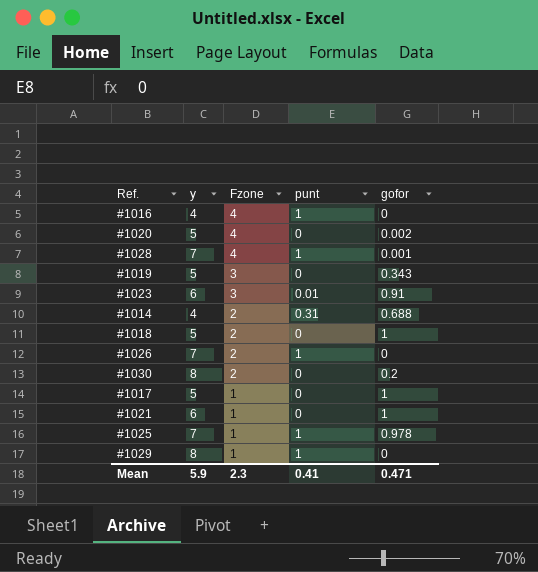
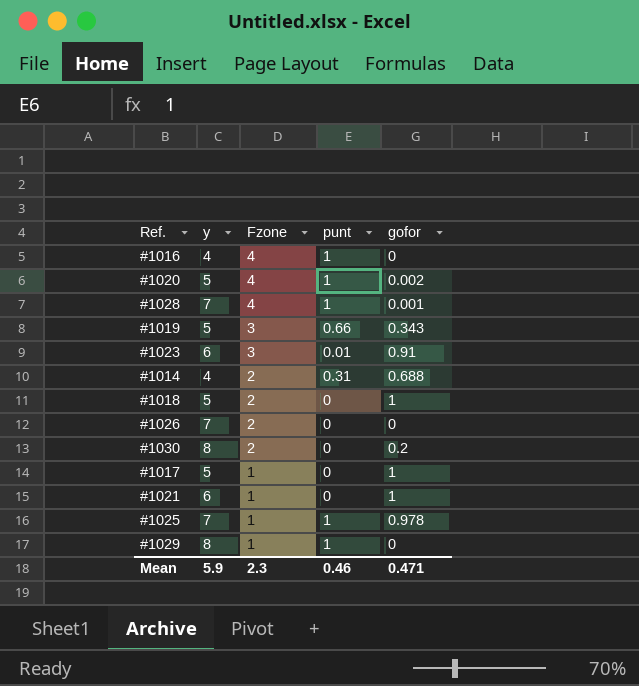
#1020 | punt: 0 -> 1
#1019 | punt: 0 -> 0.66
#1026 | punt: 1 -> 0
Mean | punt: 0.41 -> 0.46

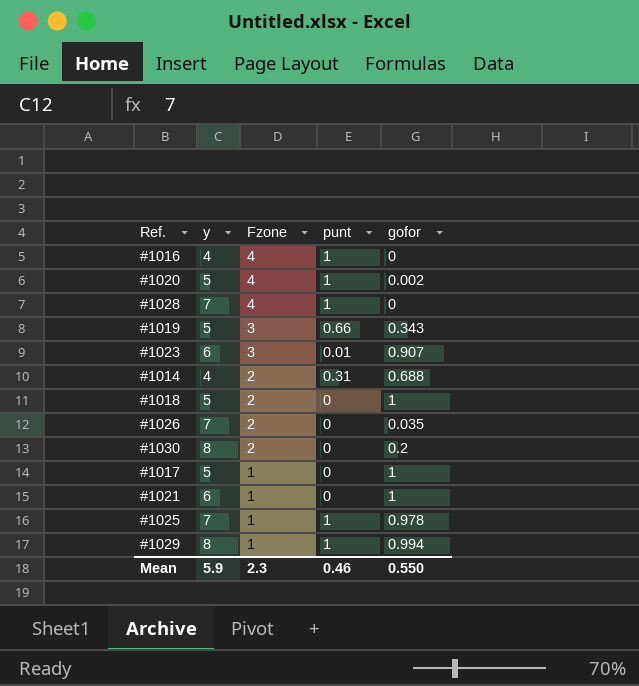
#1028 | gofor: 0.001 -> 0
#1023 | gofor: 0.91 -> 0.907
#1026 | gofor: 0 -> 0.035
#1029 | gofor: 0 -> 0.994
Mean | gofor: 0.471 -> 0.550

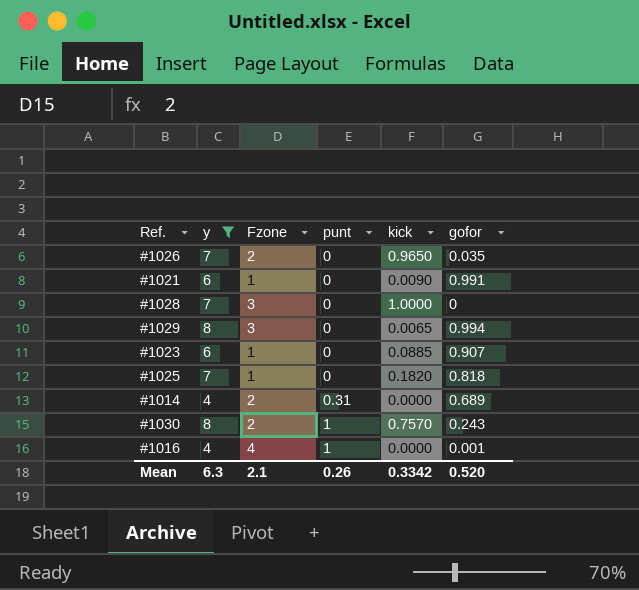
filter: none -> y != 5
row order: Fzone descending -> punt ascending
column kick | position: none -> 5
#1021 | gofor: 1 -> 0.991
#1028 | Fzone: 4 -> 3
#1028 | punt: 1 -> 0
#1029 | Fzone: 1 -> 3
#1029 | punt: 1 -> 0
#1023 | Fzone: 3 -> 1
#1023 | punt: 0.01 -> 0
#1025 | punt: 1 -> 0
#1025 | gofor: 0.978 -> 0.818
#1014 | gofor: 0.688 -> 0.689
#1030 | punt: 0 -> 1
#1030 | gofor: 0.2 -> 0.243
#1016 | gofor: 0 -> 0.001
Mean | y: 5.9 -> 6.3
Mean | Fzone: 2.3 -> 2.1
Mean | punt: 0.46 -> 0.26
Mean | gofor: 0.550 -> 0.520

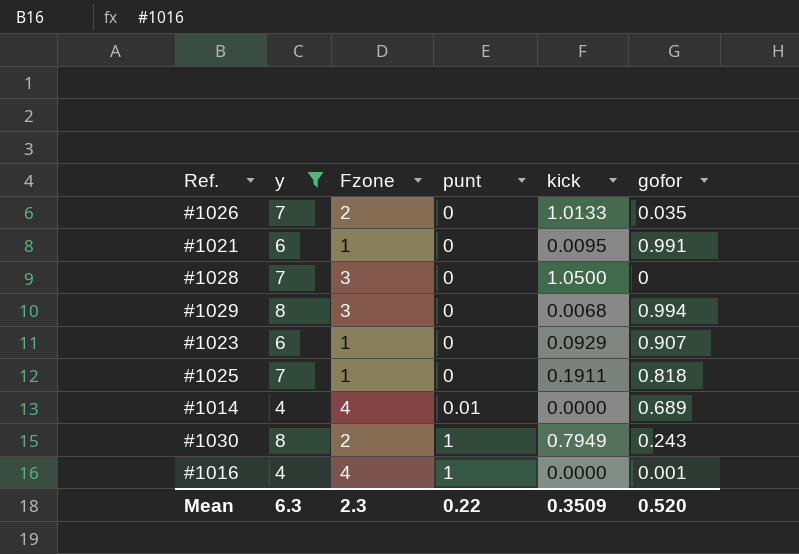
#1026 | kick: 0.9650 -> 1.0133
#1021 | kick: 0.0090 -> 0.0095
#1028 | kick: 1.0000 -> 1.0500
#1029 | kick: 0.0065 -> 0.0068
#1023 | kick: 0.0885 -> 0.0929
#1025 | kick: 0.1820 -> 0.1911
#1014 | Fzone: 2 -> 4
#1014 | punt: 0.31 -> 0.01
#1030 | kick: 0.7570 -> 0.7949
Mean | Fzone: 2.1 -> 2.3
Mean | punt: 0.26 -> 0.22
Mean | kick: 0.3342 -> 0.3509

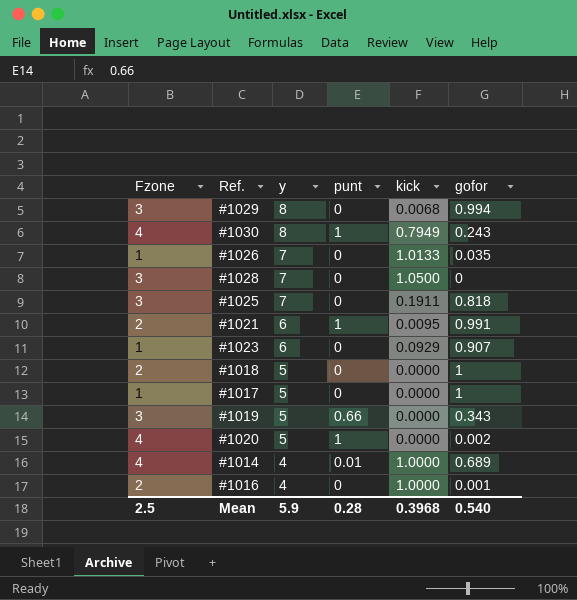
filter: y != 5 -> none
row order: punt ascending -> y descending
column Fzone | position: 3 -> 1
#1030 | Fzone: 2 -> 4
#1026 | Fzone: 2 -> 1
#1025 | Fzone: 1 -> 3
#1021 | Fzone: 1 -> 2
#1021 | punt: 0 -> 1
#1014 | kick: 0.0000 -> 1.0000
#1016 | Fzone: 4 -> 2
#1016 | punt: 1 -> 0
#1016 | kick: 0.0000 -> 1.0000
Mean | Fzone: 2.3 -> 2.5
Mean | y: 6.3 -> 5.9
Mean | punt: 0.22 -> 0.28
Mean | kick: 0.3509 -> 0.3968
Mean | gofor: 0.520 -> 0.540

